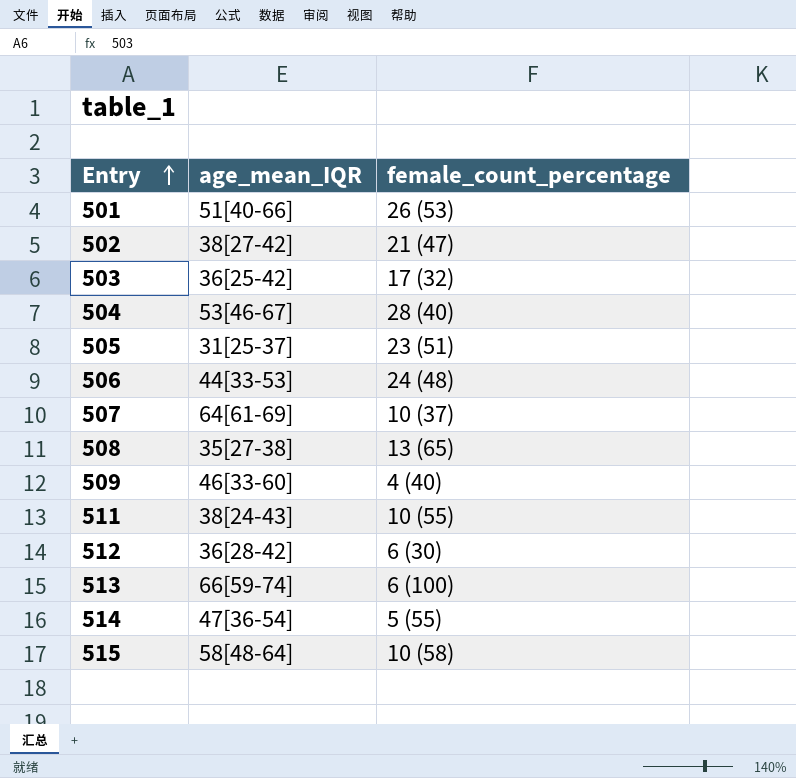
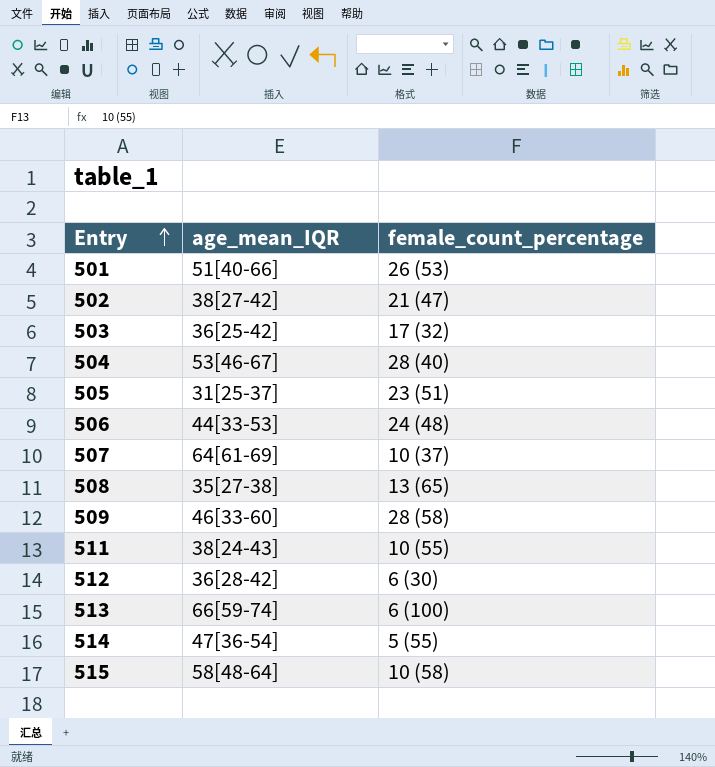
509 | female_count_percentage: 4 (40) -> 28 (58)

